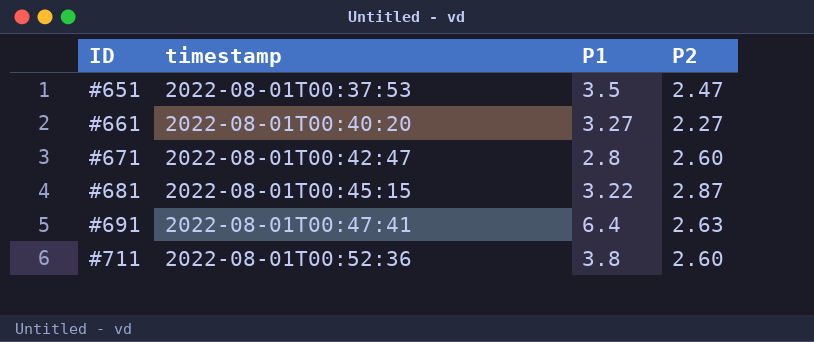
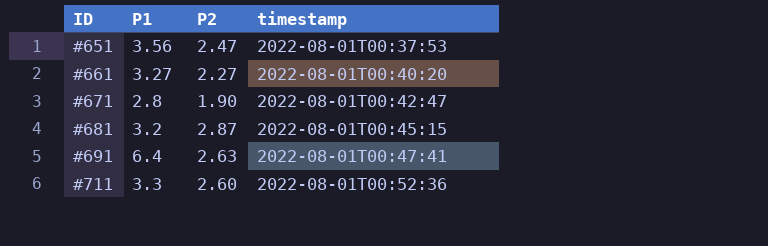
column timestamp | position: 2 -> 4
#651 | P1: 3.5 -> 3.56
#671 | P2: 2.60 -> 1.90
#681 | P1: 3.22 -> 3.2
#711 | P1: 3.8 -> 3.3

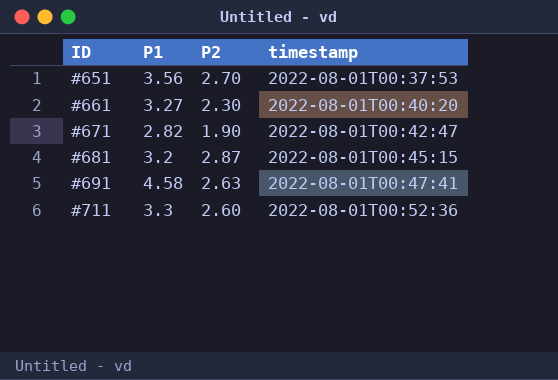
#651 | P2: 2.47 -> 2.70
#661 | P2: 2.27 -> 2.30
#671 | P1: 2.8 -> 2.82
#691 | P1: 6.4 -> 4.58

